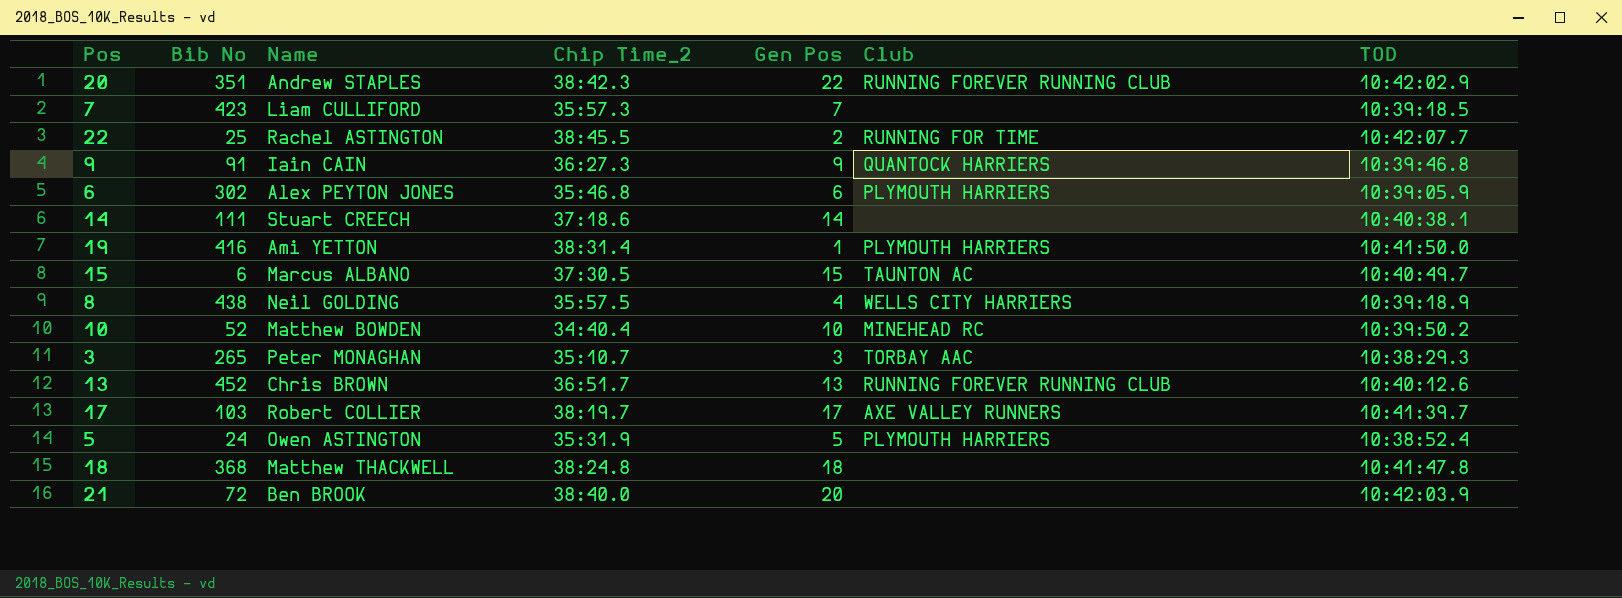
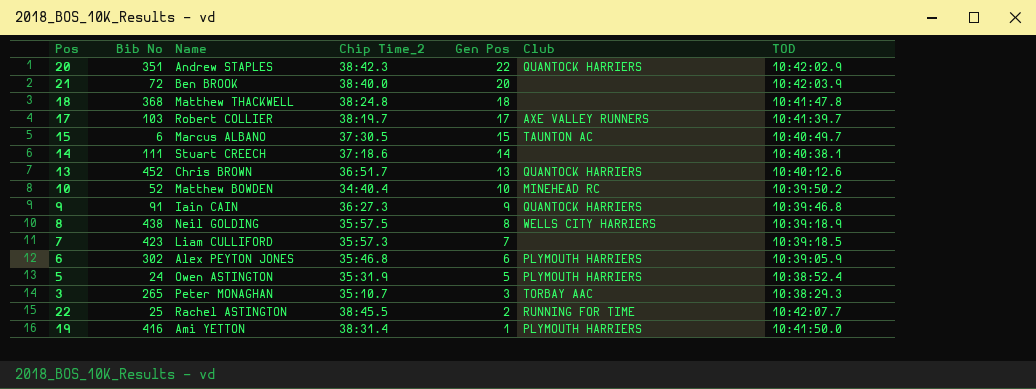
row order: none -> Gen Pos descending
20 | Club: RUNNING FOREVER RUNNING CLUB -> QUANTOCK HARRIERS
13 | Club: RUNNING FOREVER RUNNING CLUB -> QUANTOCK HARRIERS
8 | Gen Pos: 4 -> 8

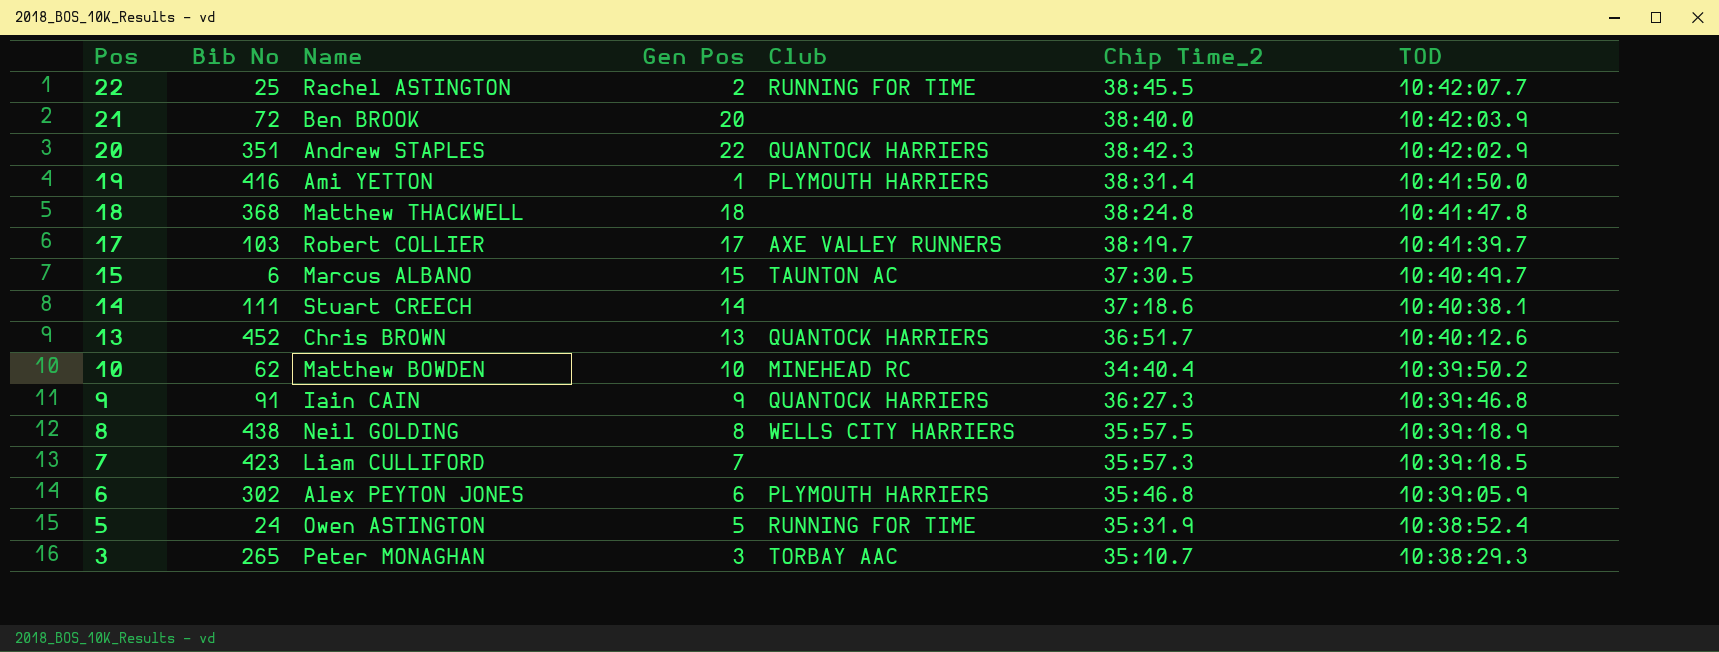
row order: Gen Pos descending -> Pos descending
column Chip Time_2 | position: 4 -> 6
10 | Bib No: 52 -> 62
5 | Club: PLYMOUTH HARRIERS -> RUNNING FOR TIME

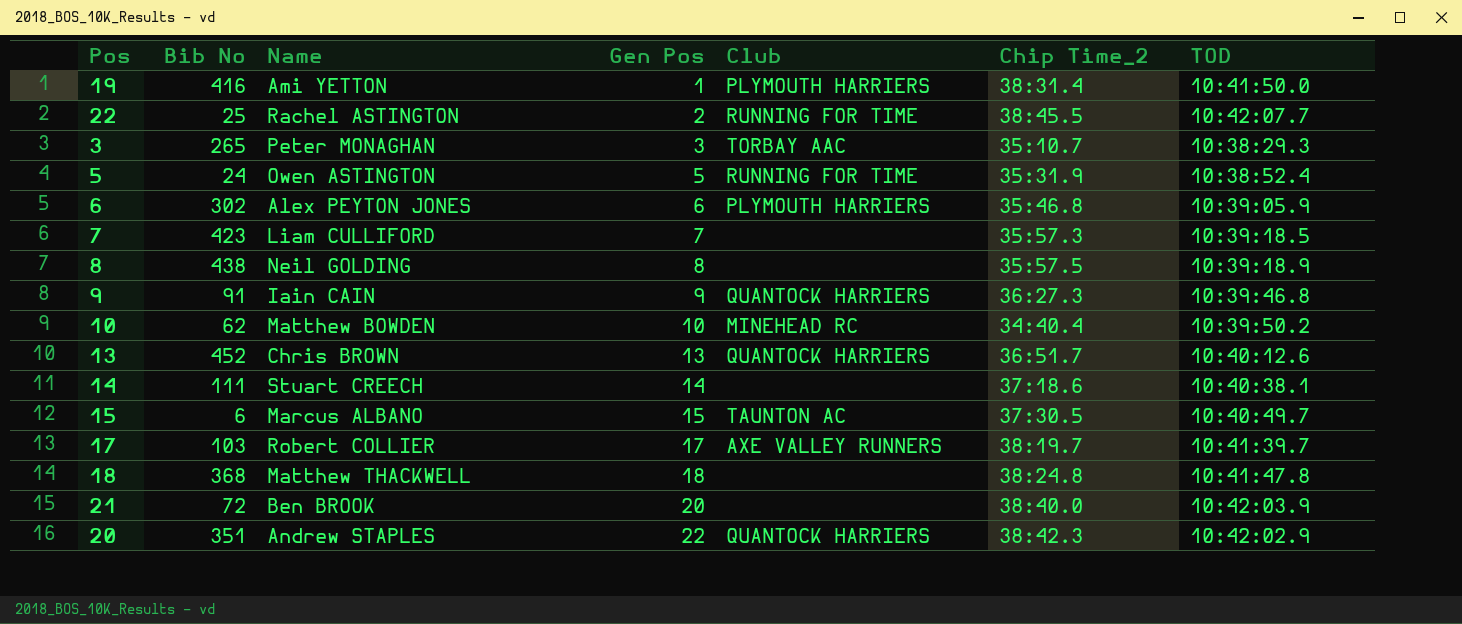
row order: Pos descending -> Gen Pos ascending
8 | Club: WELLS CITY HARRIERS -> none

